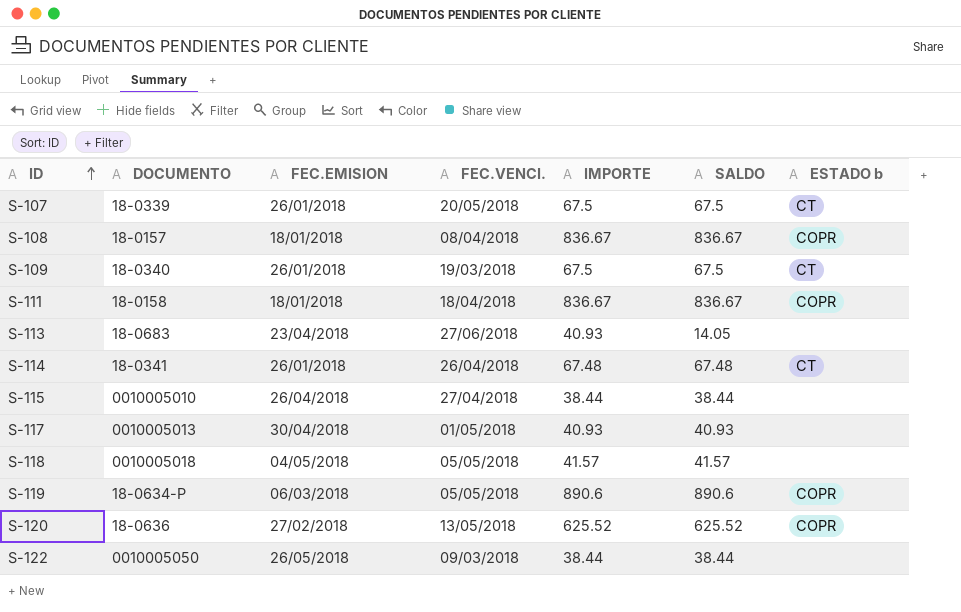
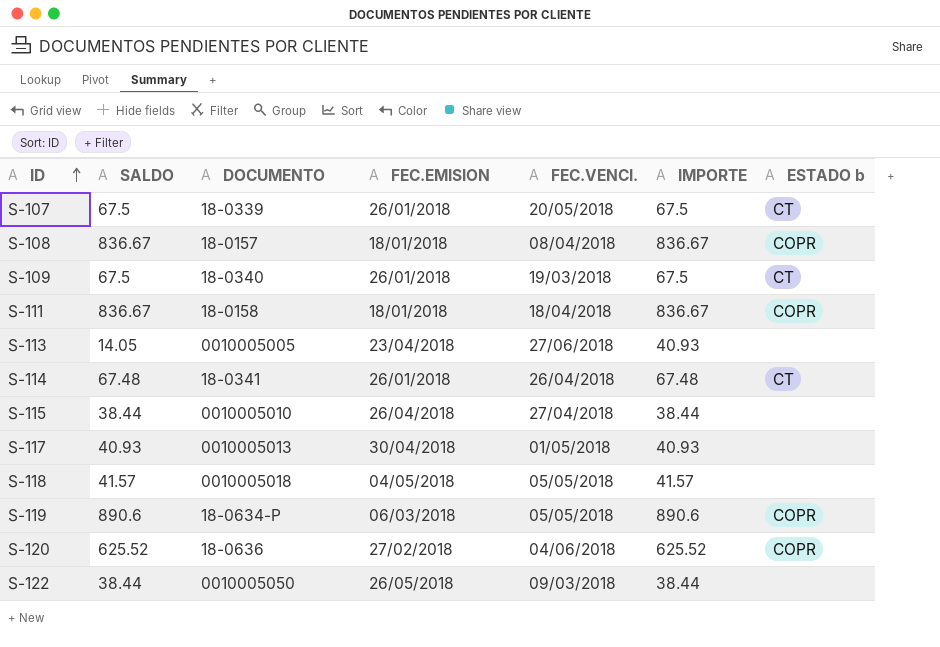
column SALDO | position: 6 -> 2
S-113 | DOCUMENTO: 18-0683 -> 0010005005
S-120 | FEC.VENCI.: 13/05/2018 -> 04/06/2018

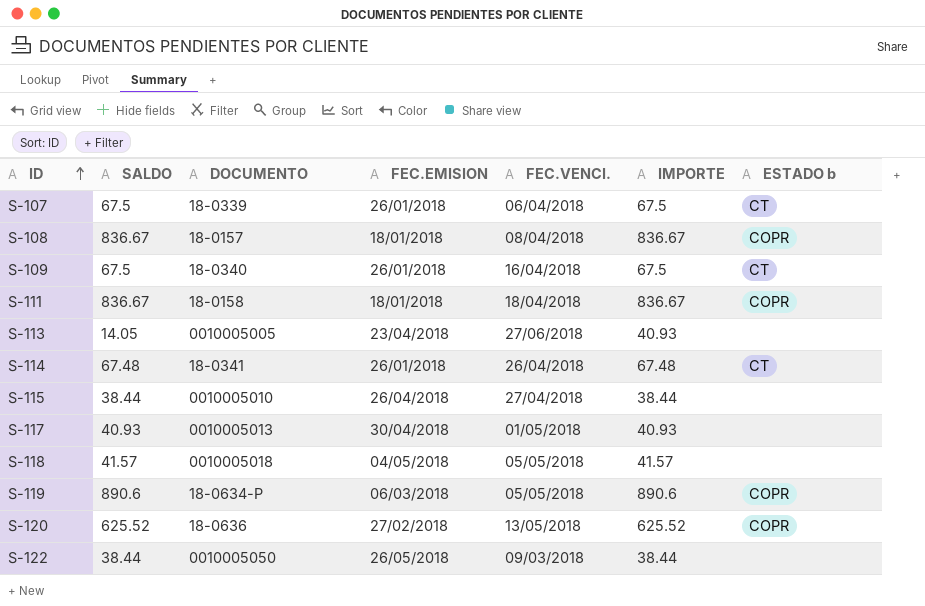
S-107 | FEC.VENCI.: 20/05/2018 -> 06/04/2018
S-109 | FEC.VENCI.: 19/03/2018 -> 16/04/2018
S-120 | FEC.VENCI.: 04/06/2018 -> 13/05/2018

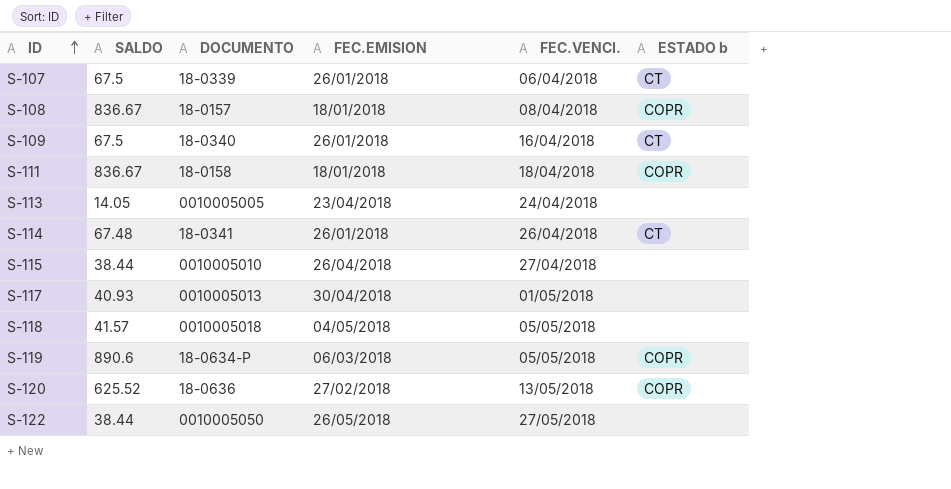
column IMPORTE | position: 6 -> none
S-113 | FEC.VENCI.: 27/06/2018 -> 24/04/2018
S-122 | FEC.VENCI.: 09/03/2018 -> 27/05/2018

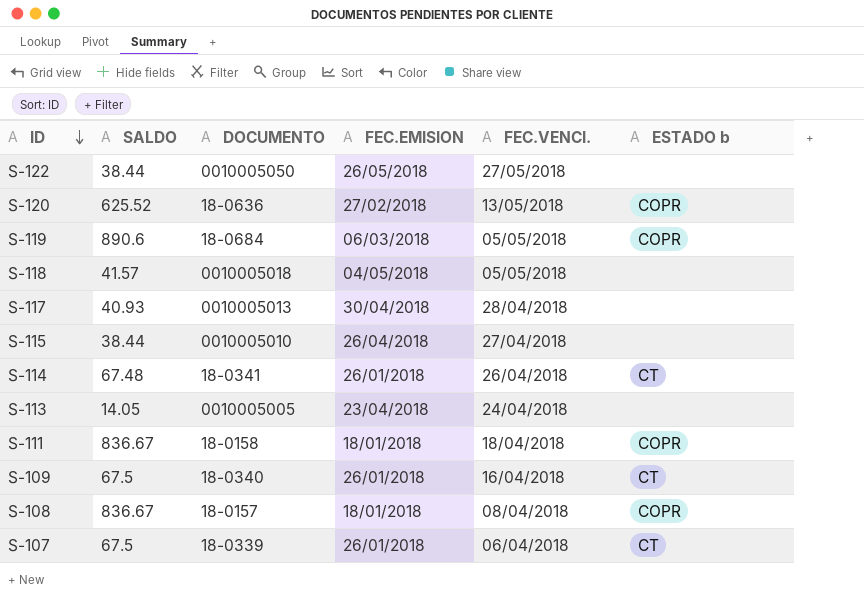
row order: ID ascending -> ID descending
S-119 | DOCUMENTO: 18-0634-P -> 18-0684
S-117 | FEC.VENCI.: 01/05/2018 -> 28/04/2018

